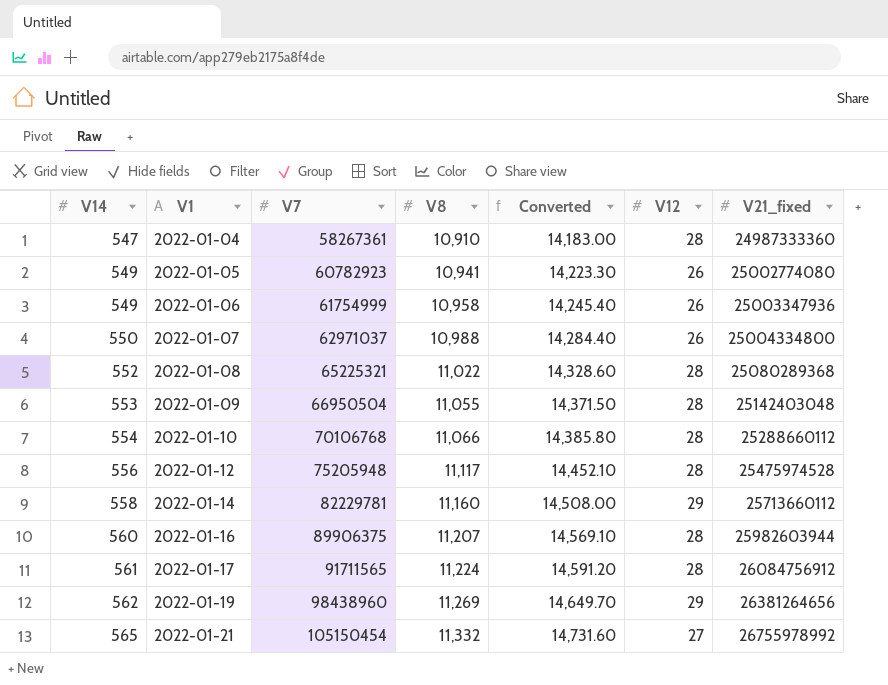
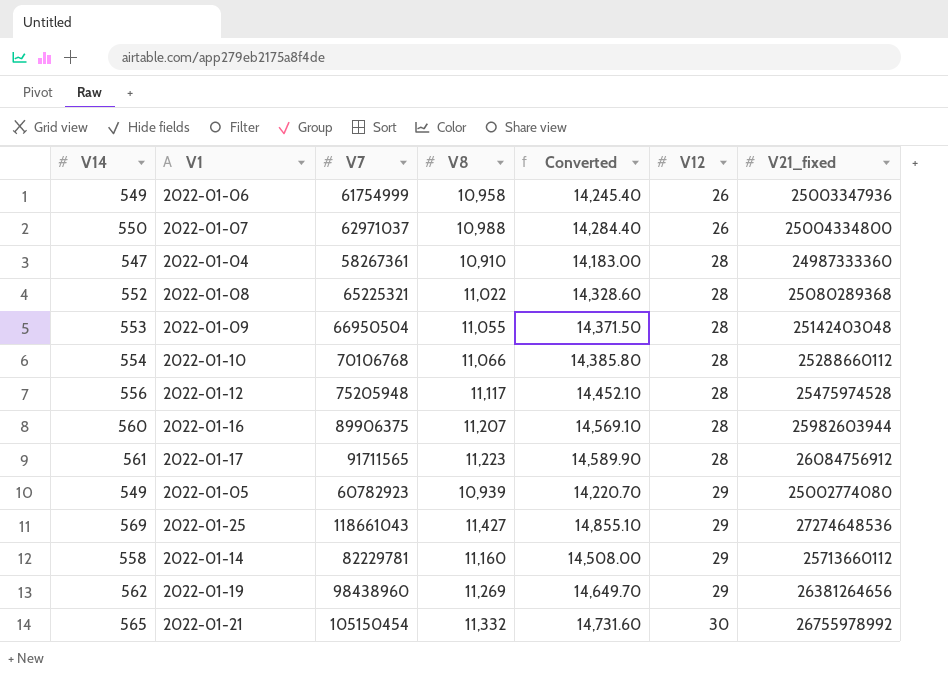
row order: V14 ascending -> V12 ascending
2022-01-17 | V8: 11,224 -> 11,223
2022-01-17 | Converted: 14,591.20 -> 14,589.90
2022-01-05 | V8: 10,941 -> 10,939
2022-01-05 | Converted: 14,223.30 -> 14,220.70
2022-01-05 | V12: 26 -> 29
row 2022-01-25: none -> 569 | 118661043 | 11,427 | 14,855.10 | 29 | 27274648536
2022-01-21 | V12: 27 -> 30

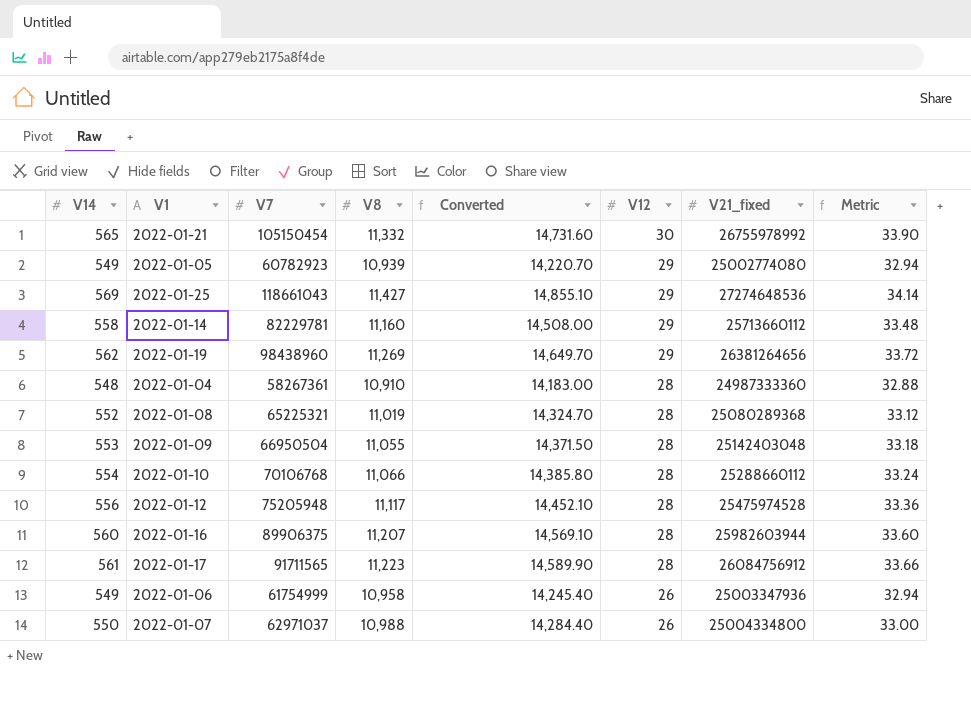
row order: V12 ascending -> V12 descending
column Metric | formula: none -> [V14] * 0.06
2022-01-04 | V14: 547 -> 548
2022-01-08 | V8: 11,022 -> 11,019
2022-01-08 | Converted: 14,328.60 -> 14,324.70

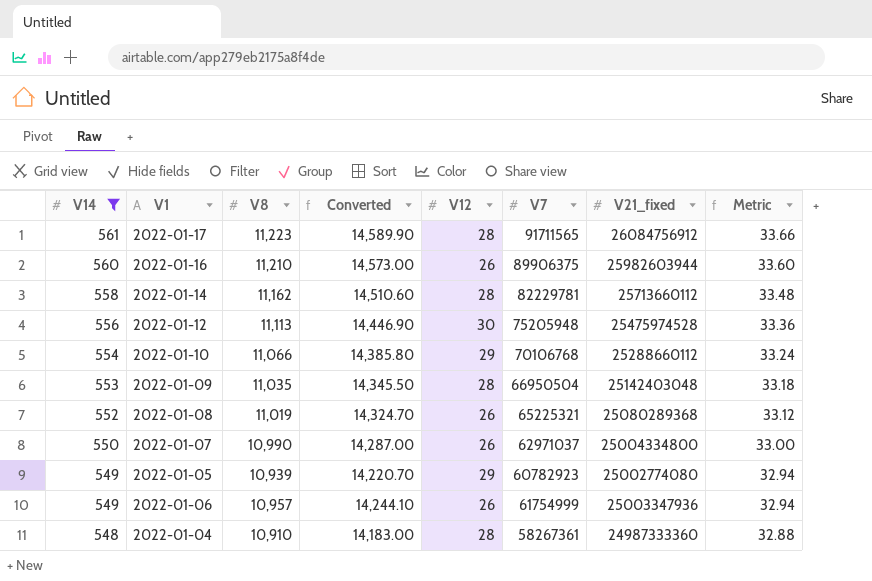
filter: none -> V14 <= 561
row order: V12 descending -> V14 descending
column V7 | position: 3 -> 6
2022-01-16 | V8: 11,207 -> 11,210
2022-01-16 | Converted: 14,569.10 -> 14,573.00
2022-01-16 | V12: 28 -> 26
2022-01-14 | V8: 11,160 -> 11,162
2022-01-14 | Converted: 14,508.00 -> 14,510.60
2022-01-14 | V12: 29 -> 28
2022-01-12 | V8: 11,117 -> 11,113
2022-01-12 | Converted: 14,452.10 -> 14,446.90
2022-01-12 | V12: 28 -> 30
2022-01-10 | V12: 28 -> 29
2022-01-09 | V8: 11,055 -> 11,035
2022-01-09 | Converted: 14,371.50 -> 14,345.50
2022-01-08 | V12: 28 -> 26
2022-01-07 | V8: 10,988 -> 10,990
2022-01-07 | Converted: 14,284.40 -> 14,287.00
2022-01-06 | V8: 10,958 -> 10,957
2022-01-06 | Converted: 14,245.40 -> 14,244.10

